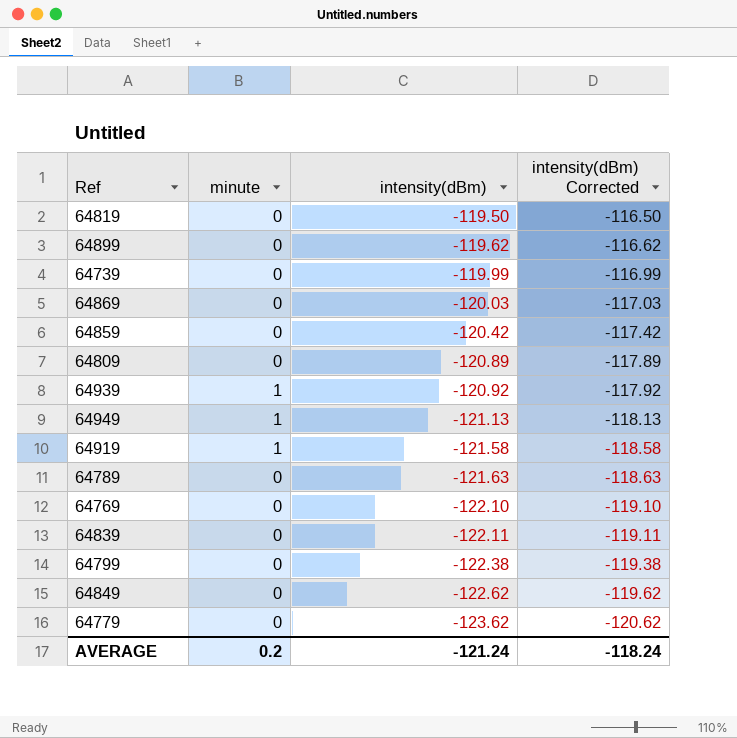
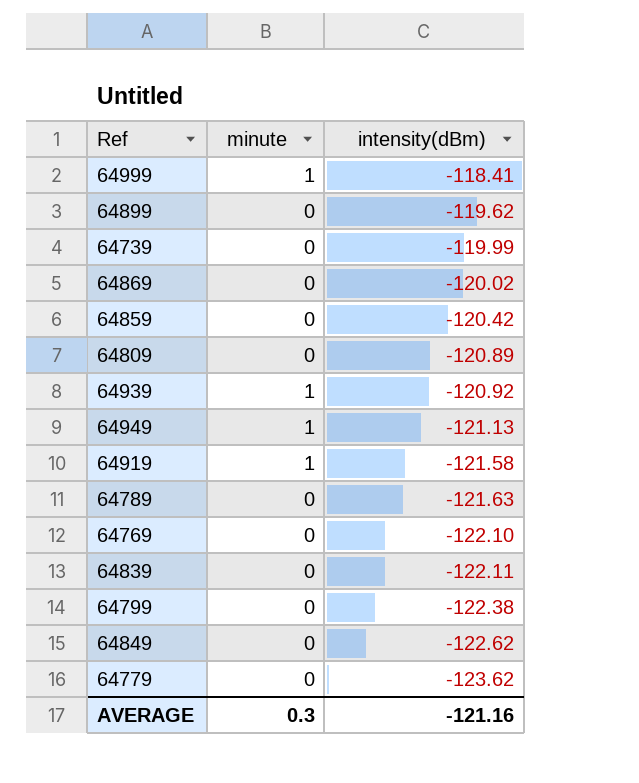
column intensity(dBm) Corrected | formula: [intensity(dBm)] + 3 -> none
row 64819: 0 | -119.50 | -116.50 -> none
row 64999: none -> 1 | -118.41
64869 | intensity(dBm): -120.03 -> -120.02
AVERAGE | minute: 0.2 -> 0.3
AVERAGE | intensity(dBm): -121.24 -> -121.16

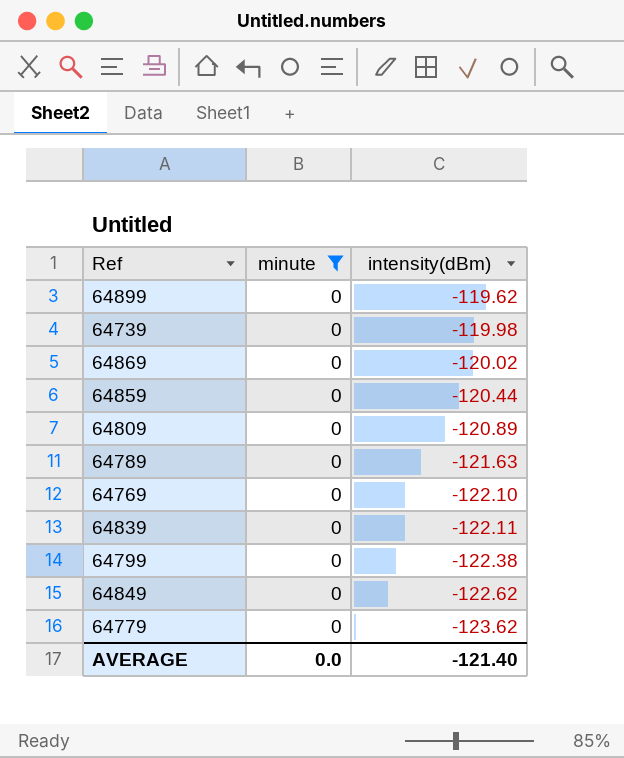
filter: none -> minute = 0
64739 | intensity(dBm): -119.99 -> -119.98
64859 | intensity(dBm): -120.42 -> -120.44
AVERAGE | minute: 0.3 -> 0.0
AVERAGE | intensity(dBm): -121.16 -> -121.40

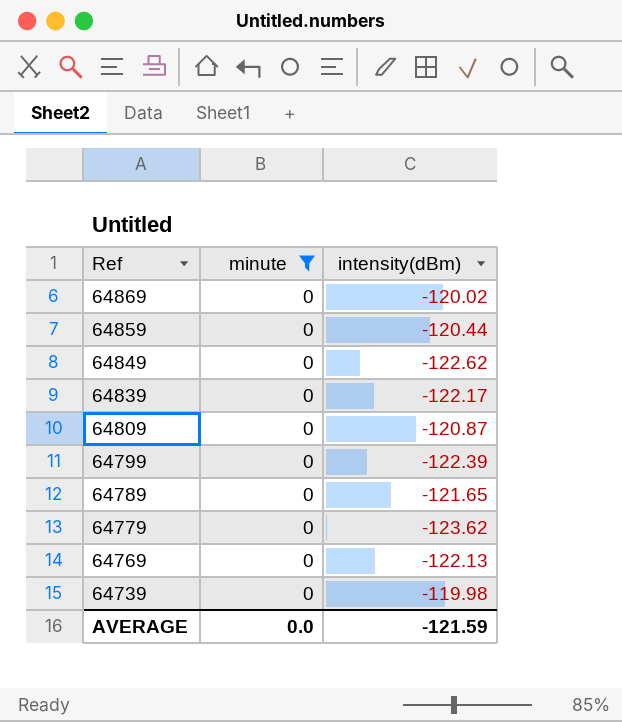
row order: intensity(dBm) descending -> Ref descending
row 64899: 0 | -119.62 -> none
64839 | intensity(dBm): -122.11 -> -122.17
64809 | intensity(dBm): -120.89 -> -120.87
64799 | intensity(dBm): -122.38 -> -122.39
64789 | intensity(dBm): -121.63 -> -121.65
64769 | intensity(dBm): -122.10 -> -122.13
AVERAGE | intensity(dBm): -121.40 -> -121.59

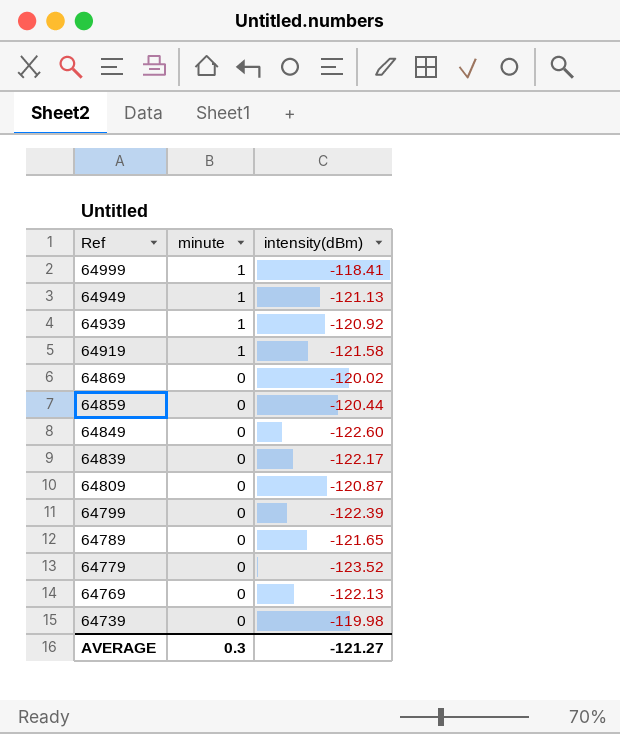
filter: minute = 0 -> none
64849 | intensity(dBm): -122.62 -> -122.60
64779 | intensity(dBm): -123.62 -> -123.52
AVERAGE | minute: 0.0 -> 0.3
AVERAGE | intensity(dBm): -121.59 -> -121.27

